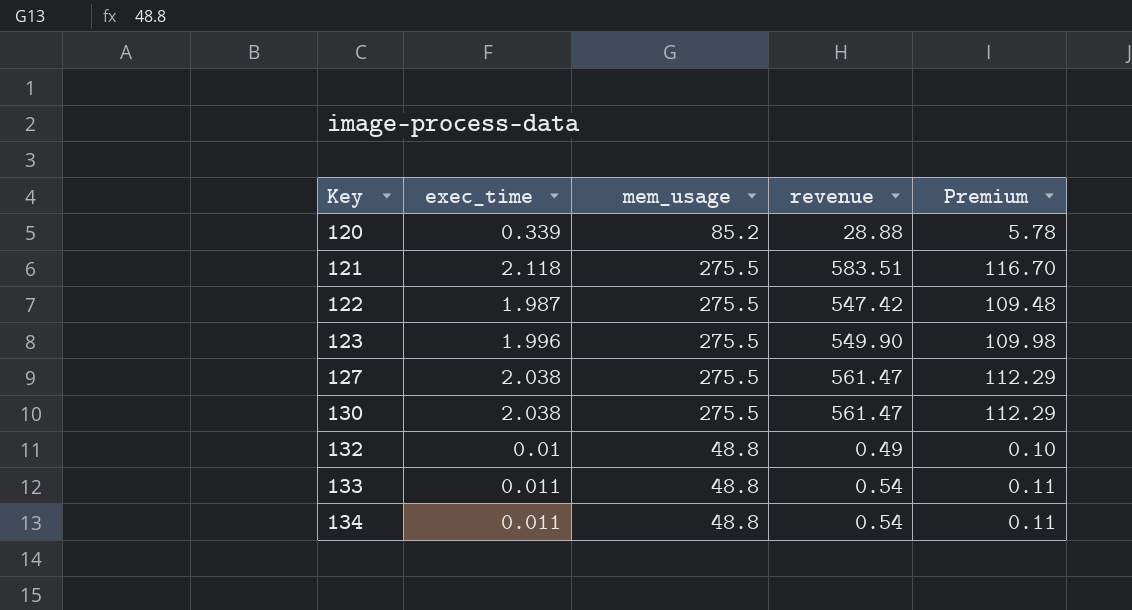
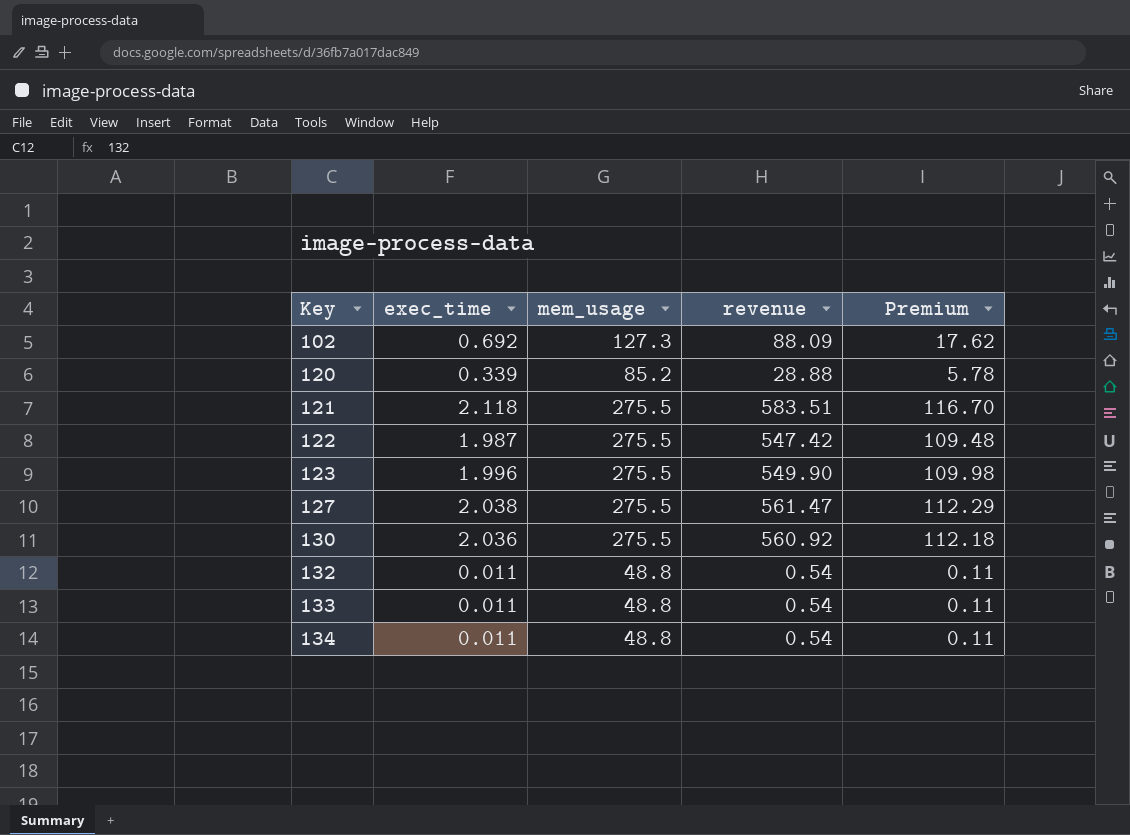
row 102: none -> 0.692 | 127.3 | 88.09 | 17.62
130 | exec_time: 2.038 -> 2.036
130 | revenue: 561.47 -> 560.92
130 | Premium: 112.29 -> 112.18
132 | exec_time: 0.01 -> 0.011
132 | revenue: 0.49 -> 0.54
132 | Premium: 0.10 -> 0.11

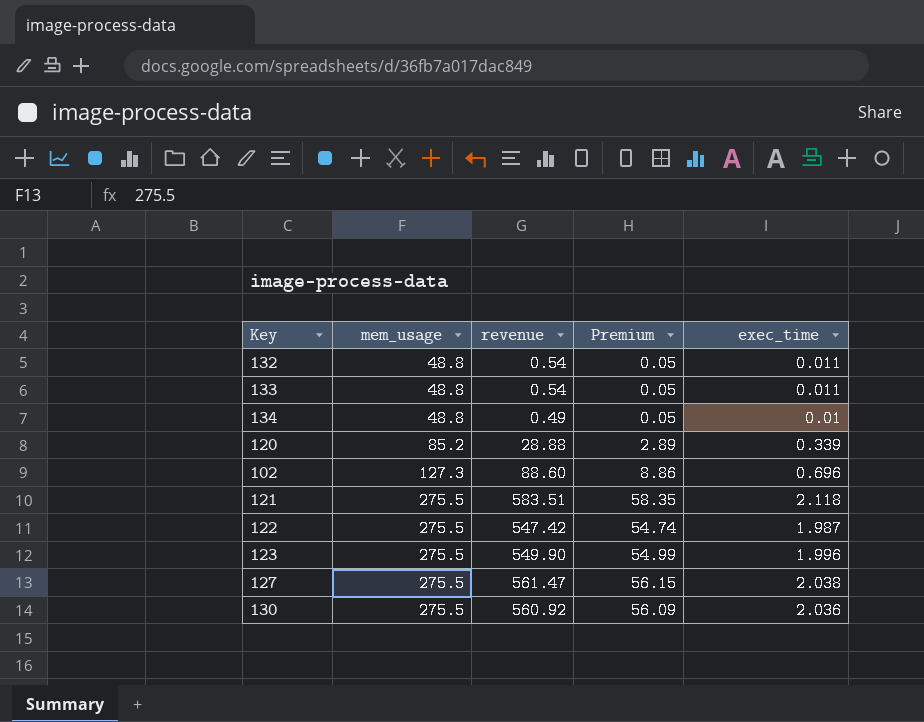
row order: Key ascending -> mem_usage ascending
column Premium | formula: [revenue] * 0.2 -> [revenue] * 0.1
column exec_time | position: 2 -> 5
134 | revenue: 0.54 -> 0.49
134 | exec_time: 0.011 -> 0.01
102 | revenue: 88.09 -> 88.60
102 | exec_time: 0.692 -> 0.696

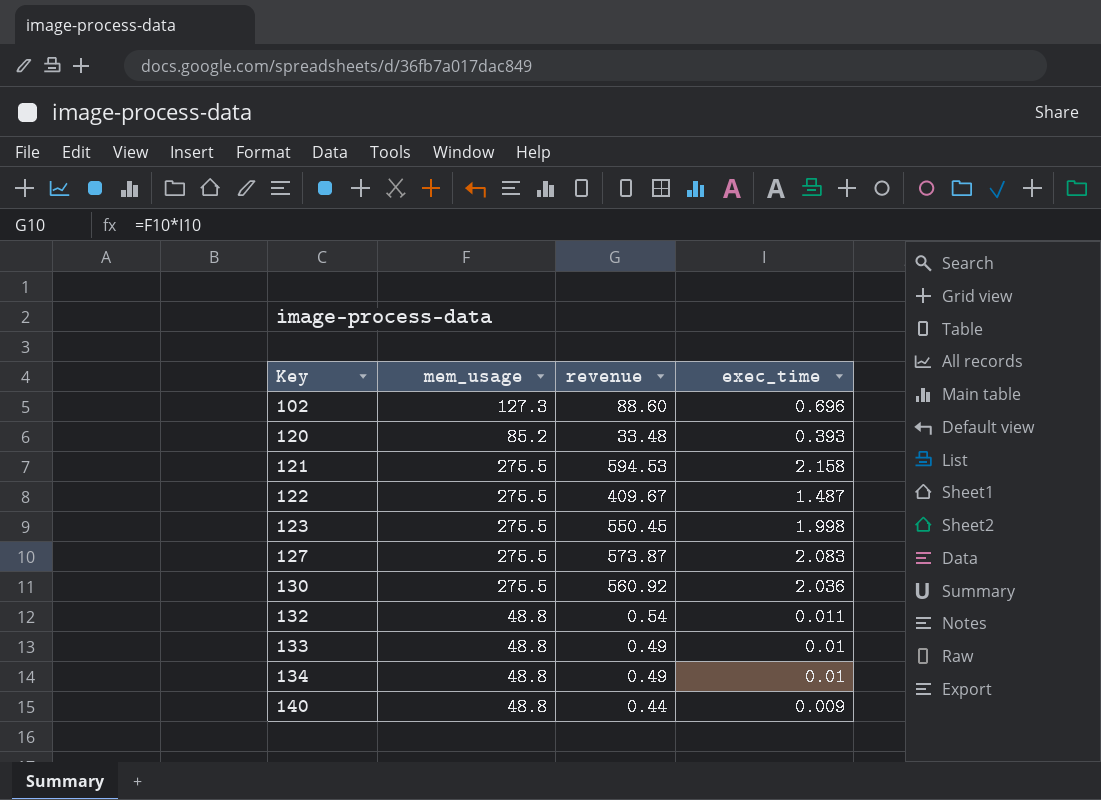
row order: mem_usage ascending -> Key ascending
column Premium | formula: [revenue] * 0.1 -> none
120 | revenue: 28.88 -> 33.48
120 | exec_time: 0.339 -> 0.393
121 | revenue: 583.51 -> 594.53
121 | exec_time: 2.118 -> 2.158
122 | revenue: 547.42 -> 409.67
122 | exec_time: 1.987 -> 1.487
123 | revenue: 549.90 -> 550.45
123 | exec_time: 1.996 -> 1.998
127 | revenue: 561.47 -> 573.87
127 | exec_time: 2.038 -> 2.083
133 | revenue: 0.54 -> 0.49
133 | exec_time: 0.011 -> 0.01
row 140: none -> 48.8 | 0.44 | 0.009

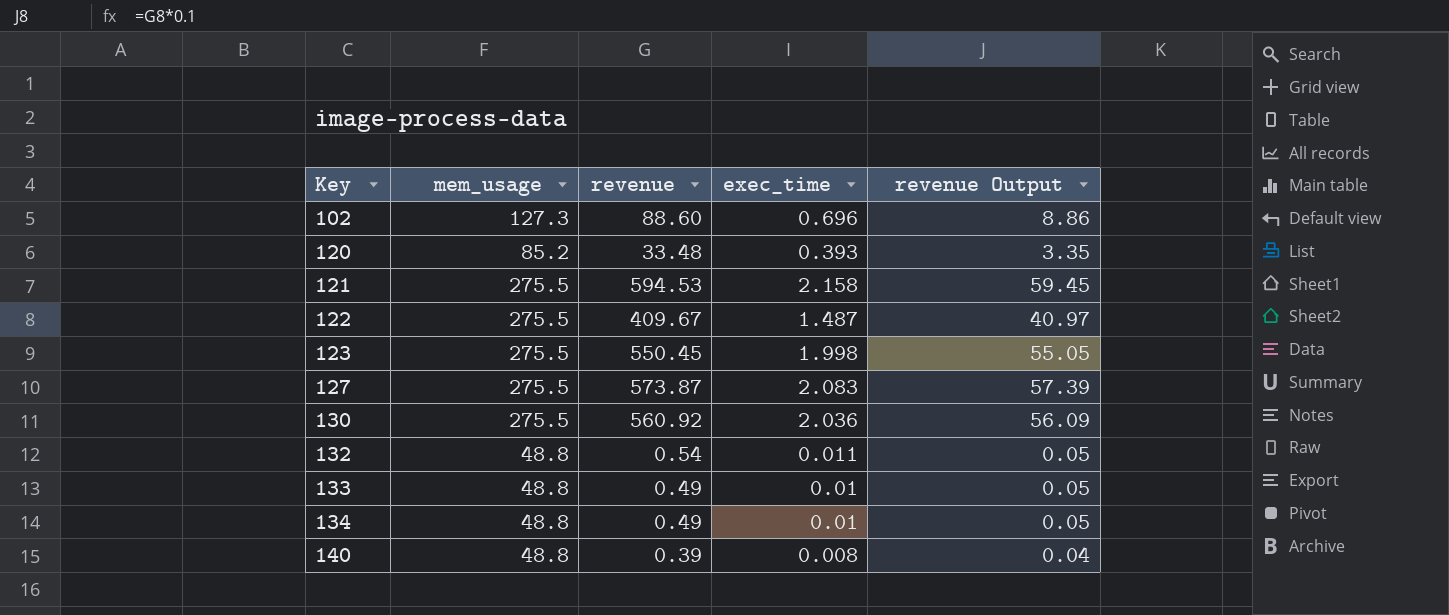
column revenue Output | formula: none -> [revenue] * 0.1
140 | revenue: 0.44 -> 0.39
140 | exec_time: 0.009 -> 0.008

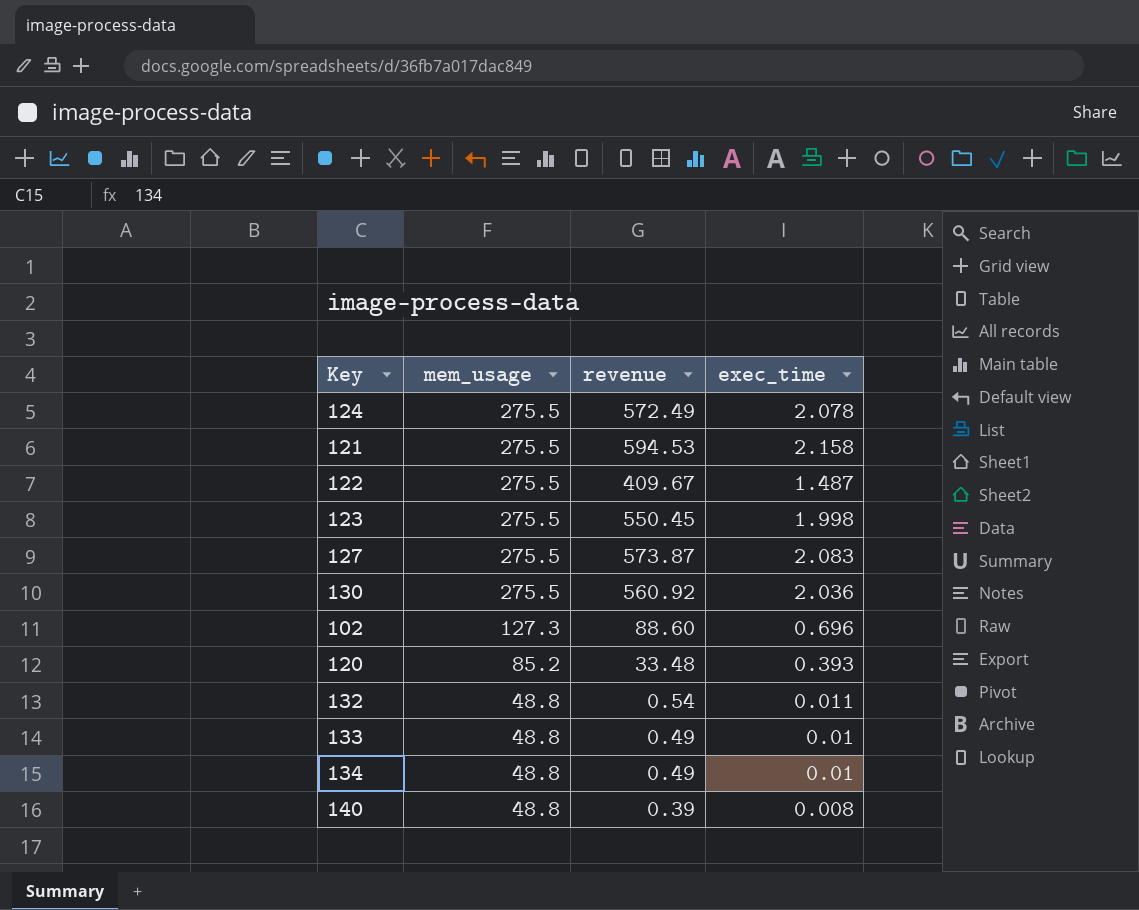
row order: Key ascending -> mem_usage descending
column revenue Output | formula: [revenue] * 0.1 -> none
row 124: none -> 275.5 | 572.49 | 2.078

